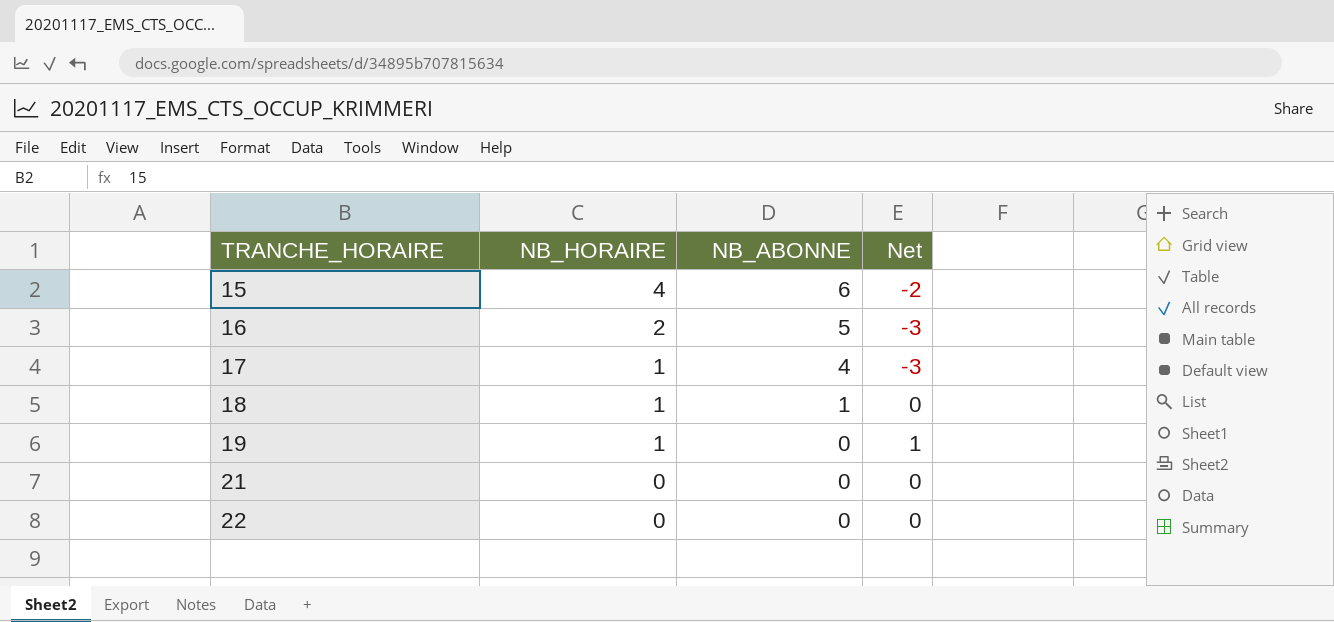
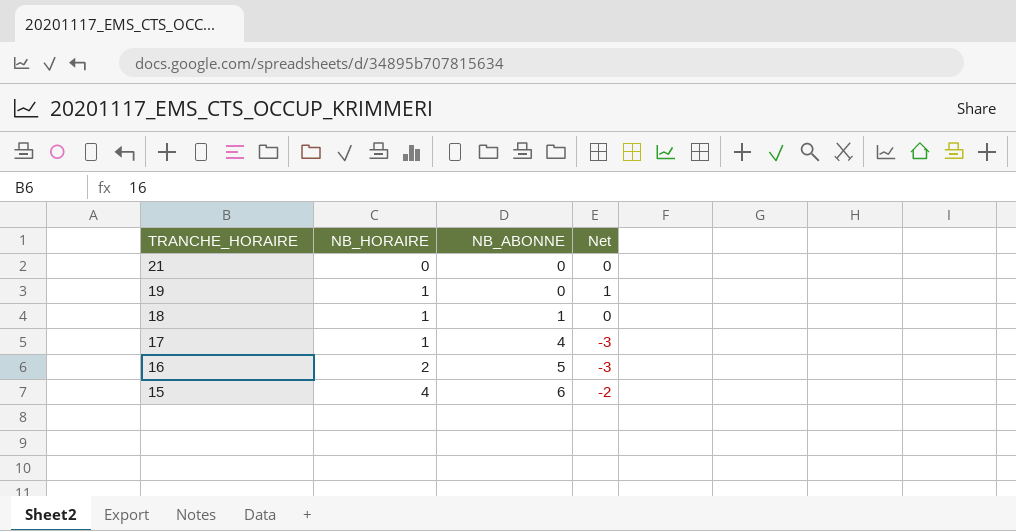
row order: TRANCHE_HORAIRE ascending -> TRANCHE_HORAIRE descending
row 22: 0 | 0 | 0 -> none

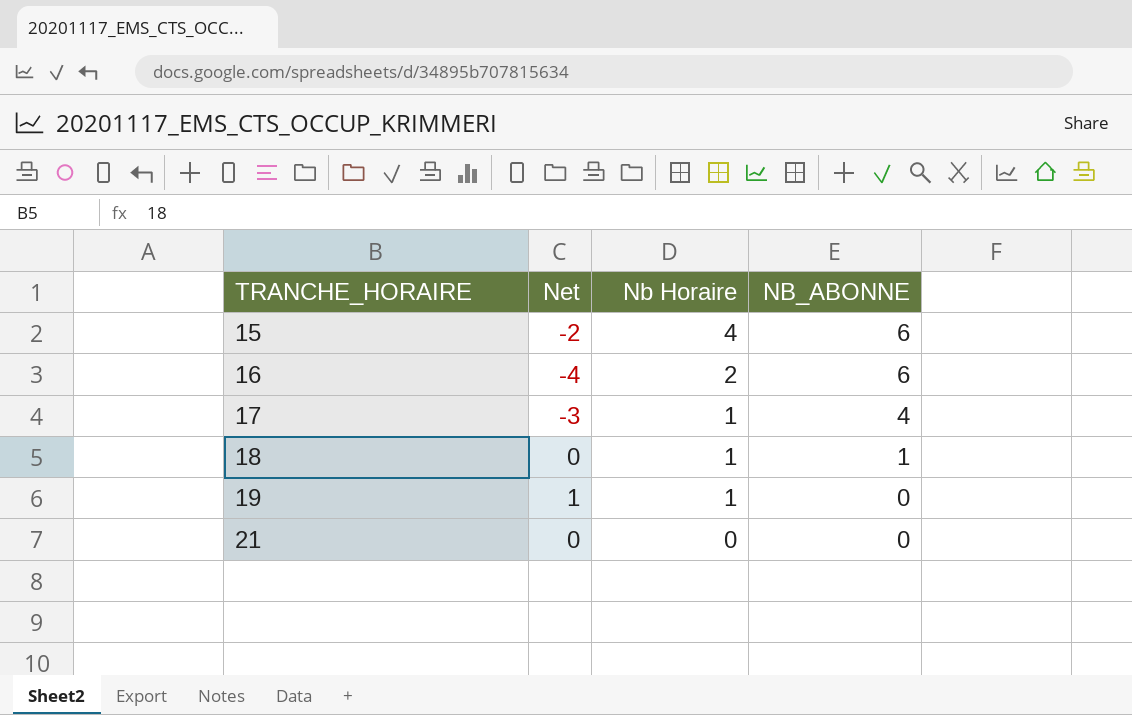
row order: TRANCHE_HORAIRE descending -> TRANCHE_HORAIRE ascending
column Net | position: 4 -> 2
column name: NB_HORAIRE -> Nb Horaire
16 | Net: -3 -> -4
16 | NB_ABONNE: 5 -> 6

